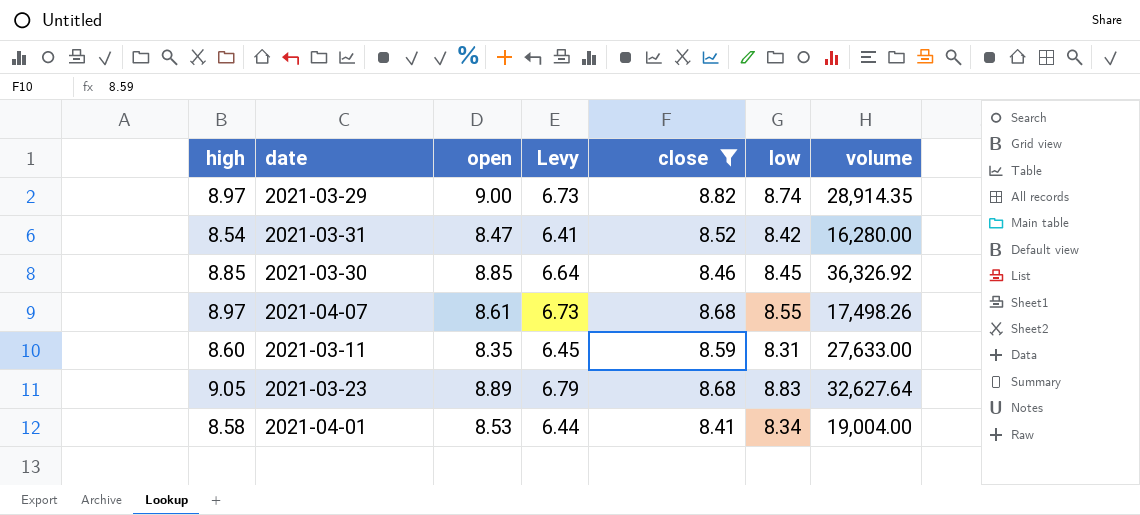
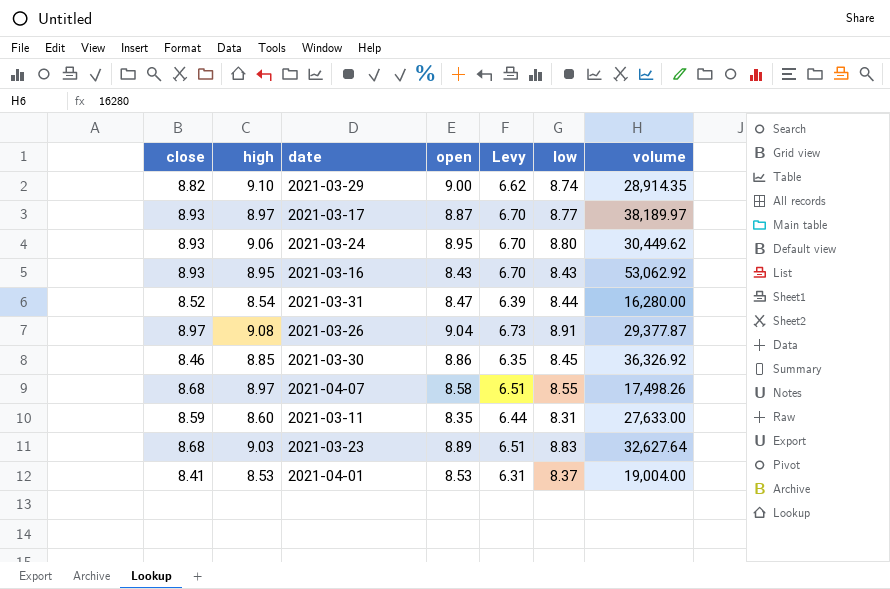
filter: close <= 8.82 -> none
column close | position: 5 -> 1
column Levy | formula: [high] * 0.75 -> [close] * 0.75
2021-03-29 | high: 8.97 -> 9.10
2021-03-31 | low: 8.42 -> 8.44
2021-03-30 | open: 8.85 -> 8.86
2021-04-07 | open: 8.61 -> 8.58
2021-03-23 | high: 9.05 -> 9.03
2021-04-01 | high: 8.58 -> 8.53
2021-04-01 | low: 8.34 -> 8.37

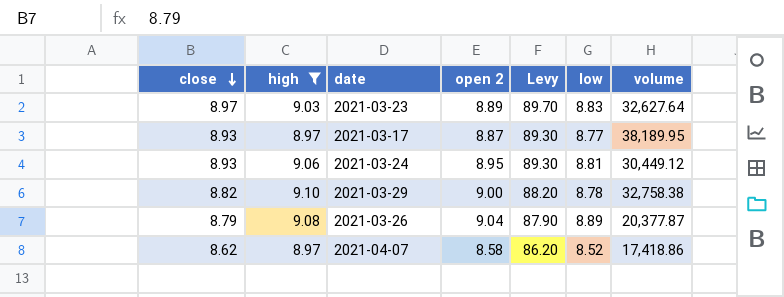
filter: none -> high >= 8.97
row order: none -> close descending
column name: open -> open 2
column Levy | formula: [close] * 0.75 -> [close] * 10
2021-03-23 | close: 8.68 -> 8.97
2021-03-17 | volume: 38,189.97 -> 38,189.95
2021-03-24 | low: 8.80 -> 8.81
2021-03-24 | volume: 30,449.62 -> 30,449.12
2021-03-29 | low: 8.74 -> 8.78
2021-03-29 | volume: 28,914.35 -> 32,758.38
2021-03-26 | close: 8.97 -> 8.79
2021-03-26 | low: 8.91 -> 8.89
2021-03-26 | volume: 29,377.87 -> 20,377.87
2021-04-07 | close: 8.68 -> 8.62
2021-04-07 | low: 8.55 -> 8.52
2021-04-07 | volume: 17,498.26 -> 17,418.86

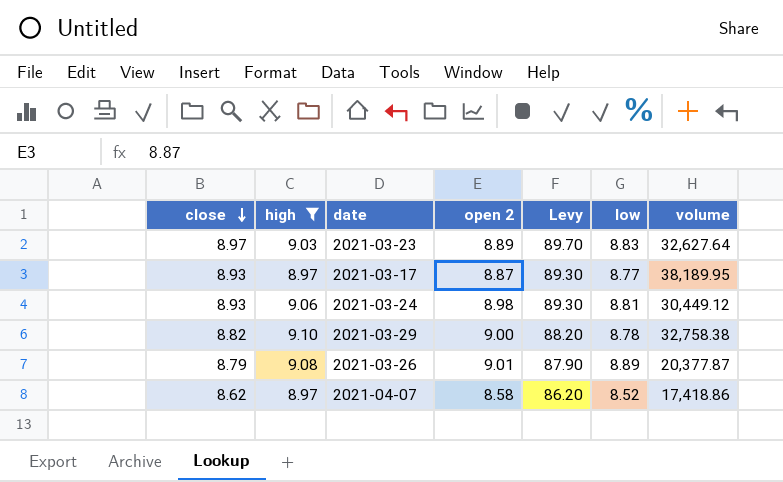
2021-03-24 | open 2: 8.95 -> 8.98
2021-03-26 | open 2: 9.04 -> 9.01

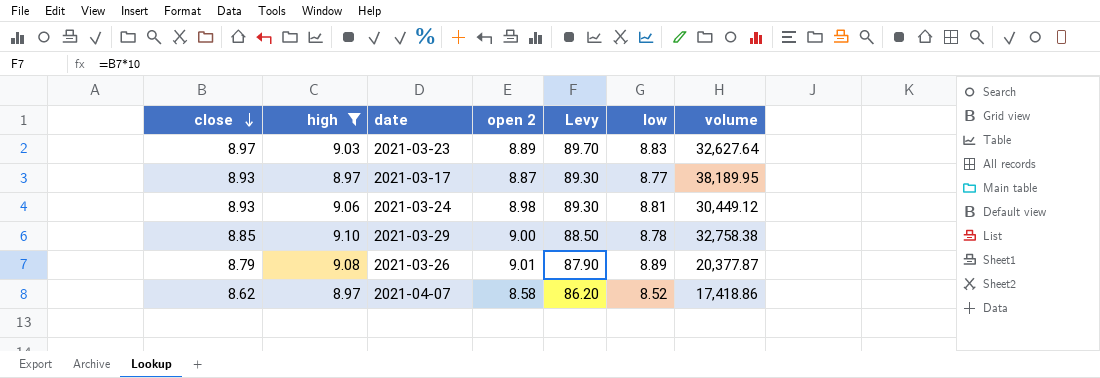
2021-03-29 | close: 8.82 -> 8.85
2021-03-29 | Levy: 88.20 -> 88.50

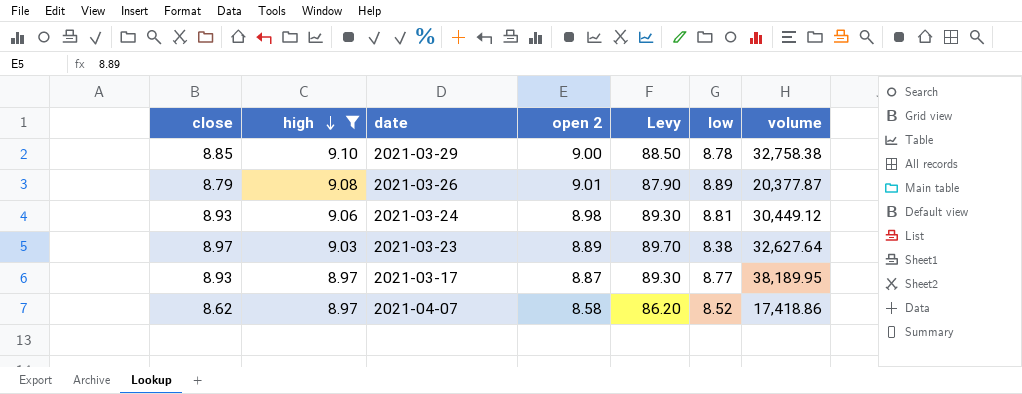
row order: close descending -> high descending
2021-03-23 | low: 8.83 -> 8.38

